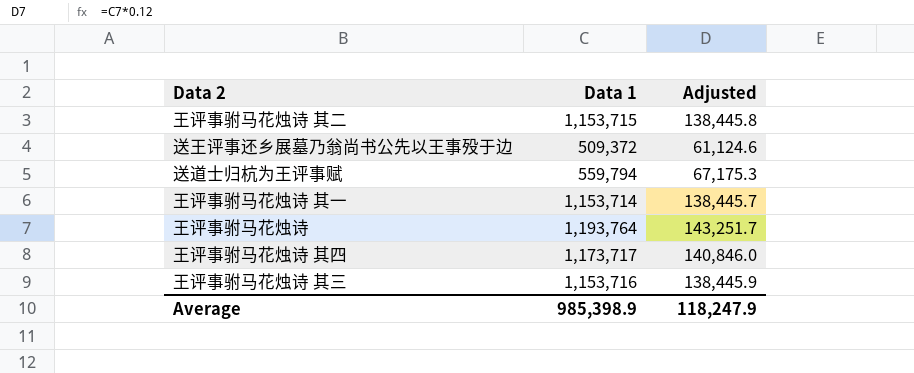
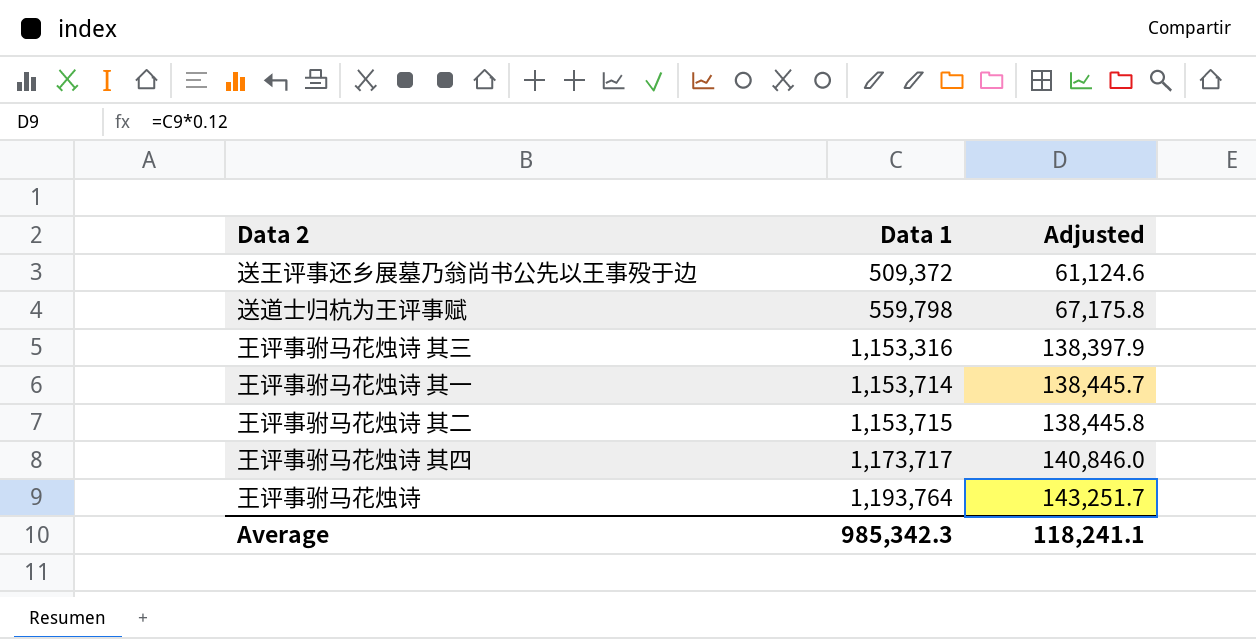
row order: none -> Data 1 ascending
送道士归杭为王评事赋 | Data 1: 559,794 -> 559,798
送道士归杭为王评事赋 | Adjusted: 67,175.3 -> 67,175.8
王评事驸马花烛诗 其三 | Data 1: 1,153,716 -> 1,153,316
王评事驸马花烛诗 其三 | Adjusted: 138,445.9 -> 138,397.9
Average | Data 1: 985,398.9 -> 985,342.3
Average | Adjusted: 118,247.9 -> 118,241.1

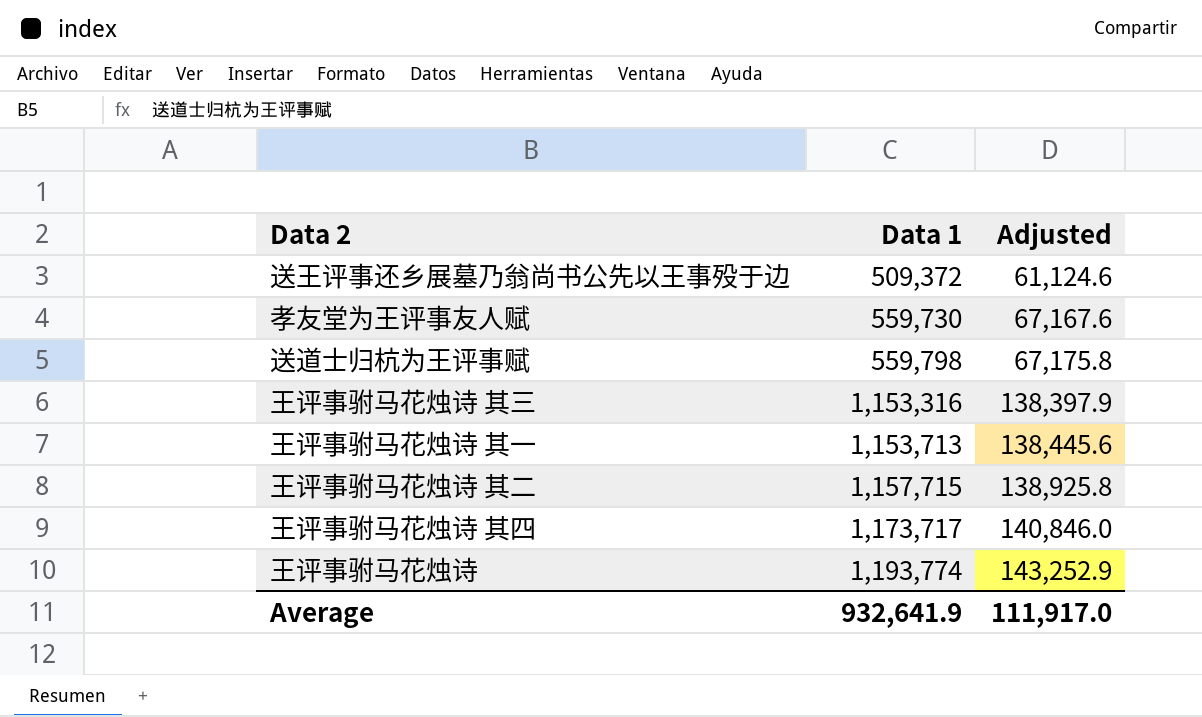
row 孝友堂为王评事友人赋: none -> 559,730 | 67,167.6
王评事驸马花烛诗 其一 | Data 1: 1,153,714 -> 1,153,713
王评事驸马花烛诗 其一 | Adjusted: 138,445.7 -> 138,445.6
王评事驸马花烛诗 其二 | Data 1: 1,153,715 -> 1,157,715
王评事驸马花烛诗 其二 | Adjusted: 138,445.8 -> 138,925.8
王评事驸马花烛诗 | Data 1: 1,193,764 -> 1,193,774
王评事驸马花烛诗 | Adjusted: 143,251.7 -> 143,252.9
Average | Data 1: 985,342.3 -> 932,641.9
Average | Adjusted: 118,241.1 -> 111,917.0

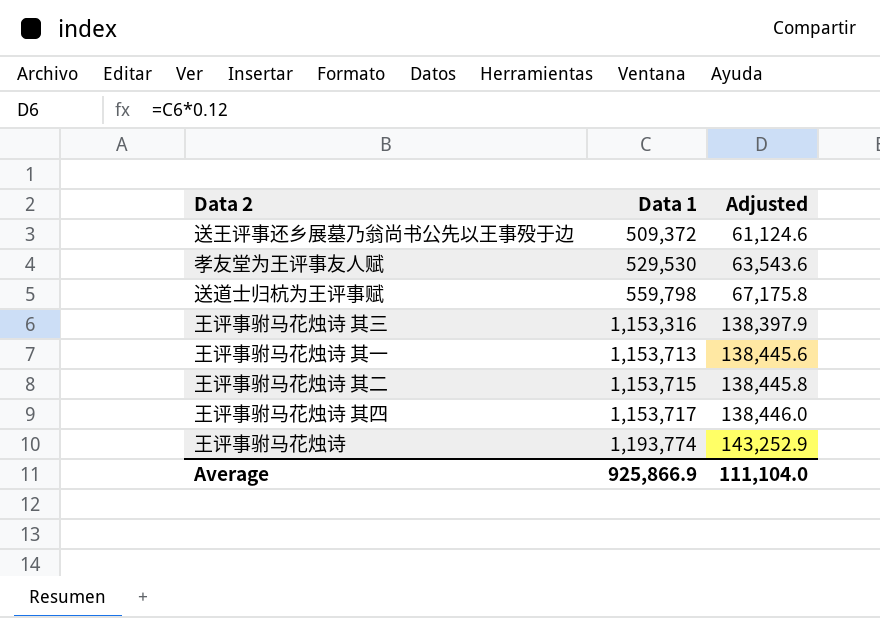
孝友堂为王评事友人赋 | Data 1: 559,730 -> 529,530
孝友堂为王评事友人赋 | Adjusted: 67,167.6 -> 63,543.6
王评事驸马花烛诗 其二 | Data 1: 1,157,715 -> 1,153,715
王评事驸马花烛诗 其二 | Adjusted: 138,925.8 -> 138,445.8
王评事驸马花烛诗 其四 | Data 1: 1,173,717 -> 1,153,717
王评事驸马花烛诗 其四 | Adjusted: 140,846.0 -> 138,446.0
Average | Data 1: 932,641.9 -> 925,866.9
Average | Adjusted: 111,917.0 -> 111,104.0

